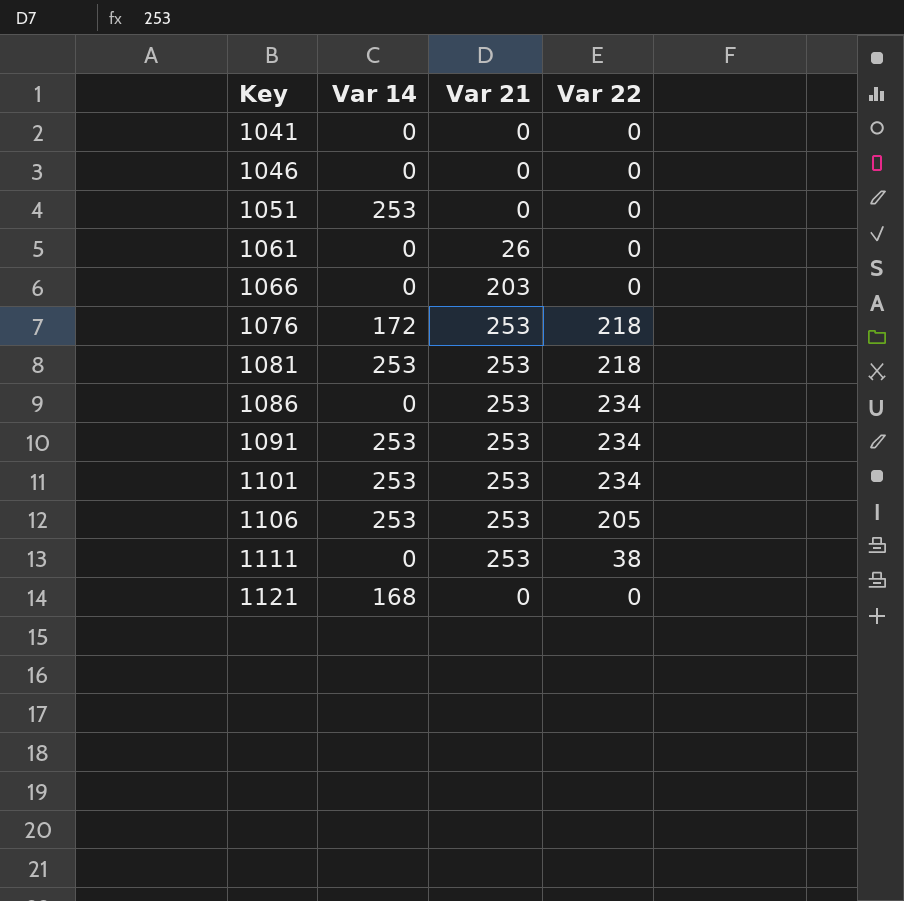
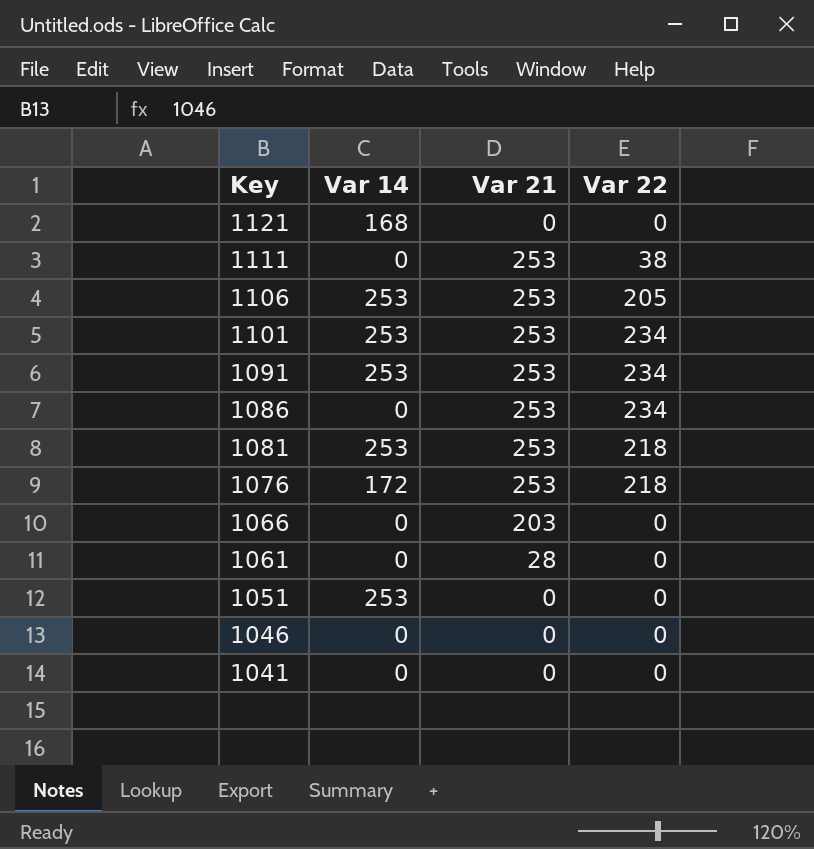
row order: Key ascending -> Key descending
1061 | Var 21: 26 -> 28

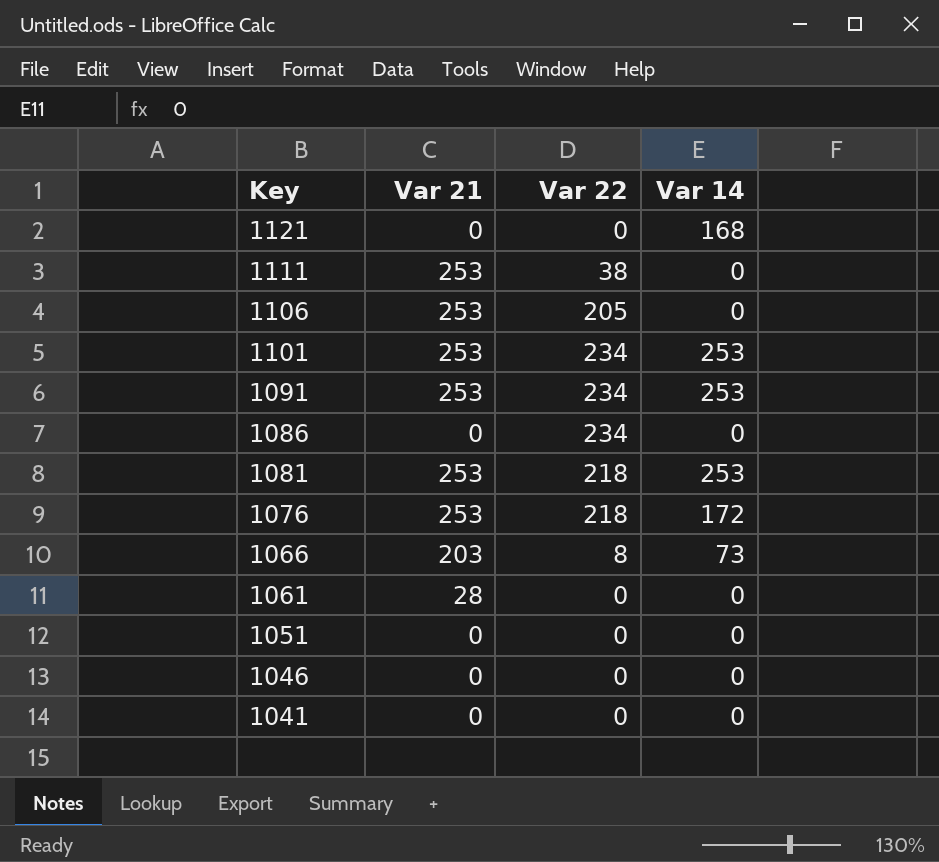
column Var 14 | position: 2 -> 4
1106 | Var 14: 253 -> 0
1086 | Var 21: 253 -> 0
1066 | Var 22: 0 -> 8
1066 | Var 14: 0 -> 73
1051 | Var 14: 253 -> 0

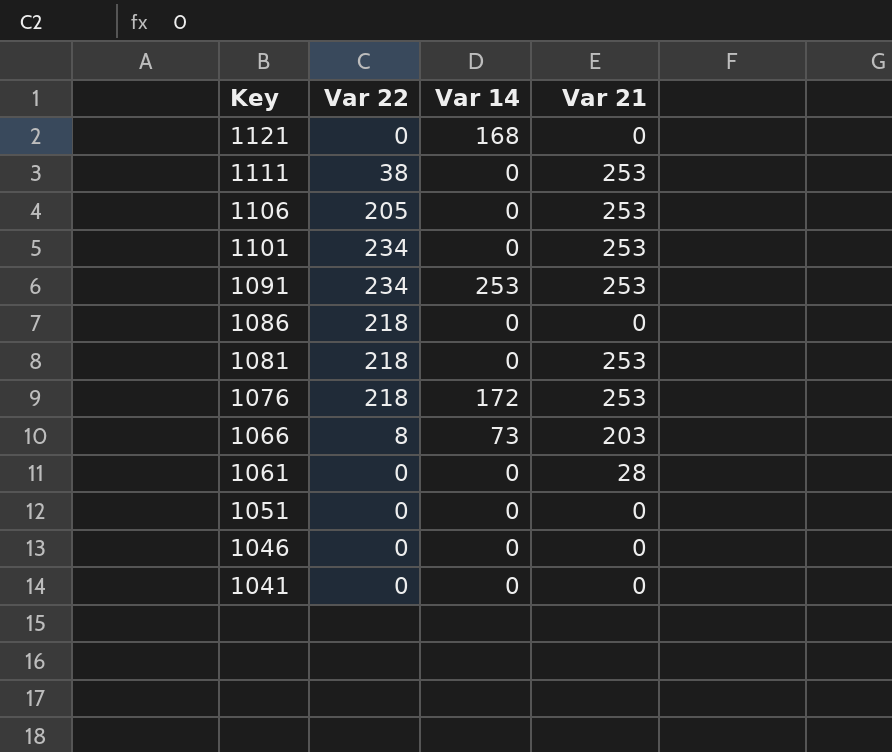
column Var 21 | position: 2 -> 4
1101 | Var 14: 253 -> 0
1086 | Var 22: 234 -> 218
1081 | Var 14: 253 -> 0

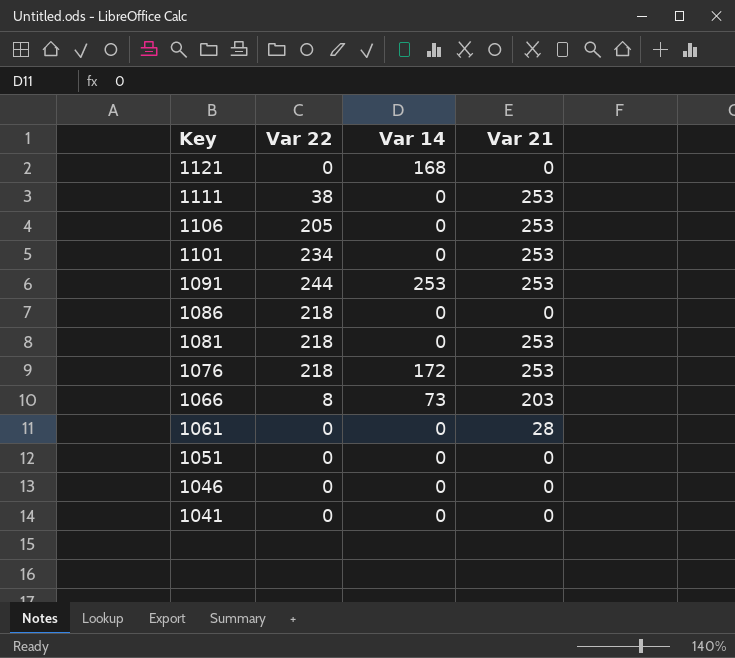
1091 | Var 22: 234 -> 244

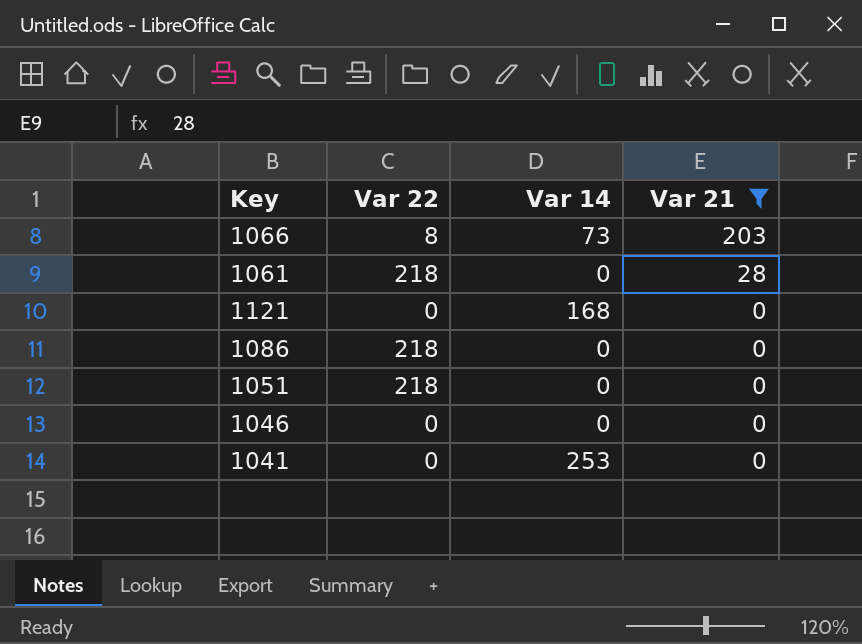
filter: none -> Var 21 != 253
row order: Key descending -> Var 21 descending
1061 | Var 22: 0 -> 218
1051 | Var 22: 0 -> 218
1041 | Var 14: 0 -> 253

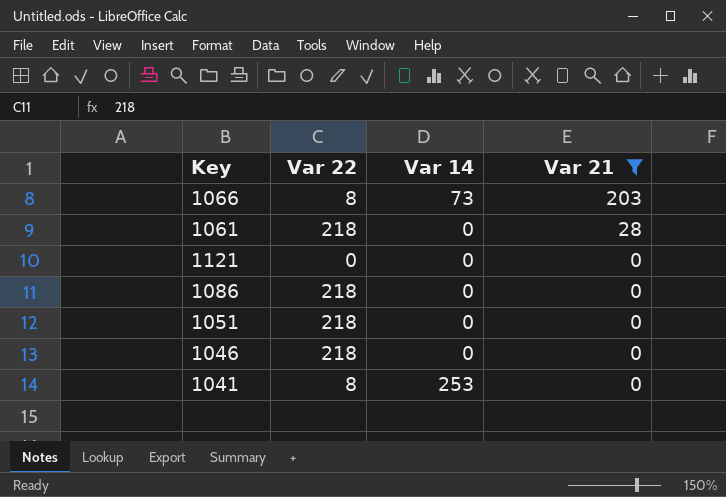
1121 | Var 14: 168 -> 0
1046 | Var 22: 0 -> 218
1041 | Var 22: 0 -> 8

